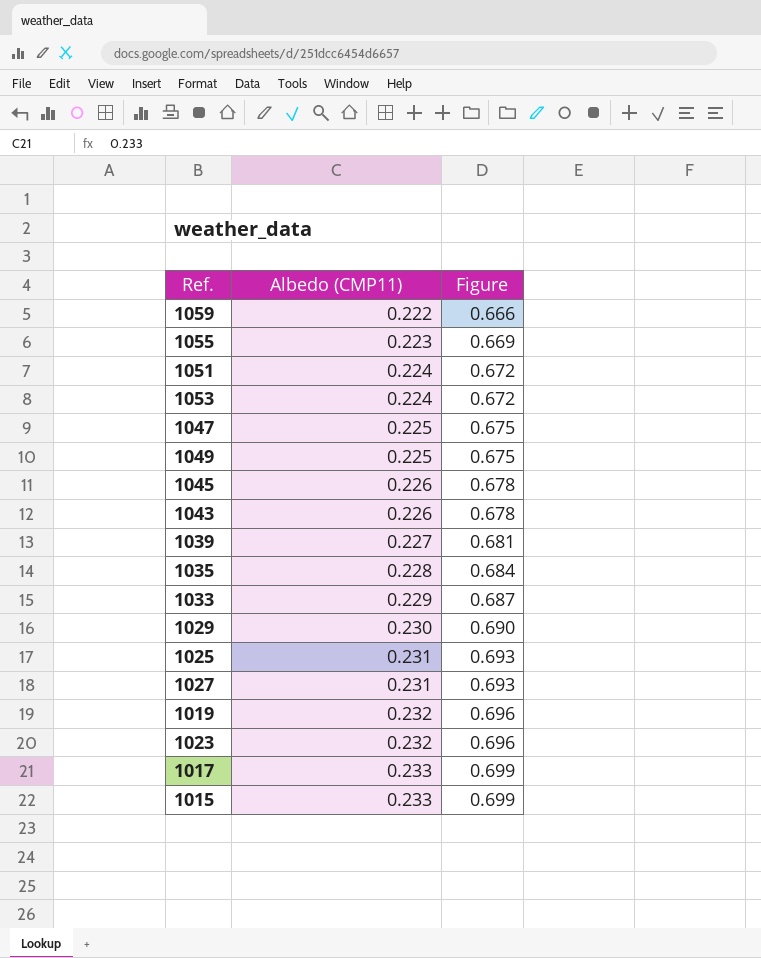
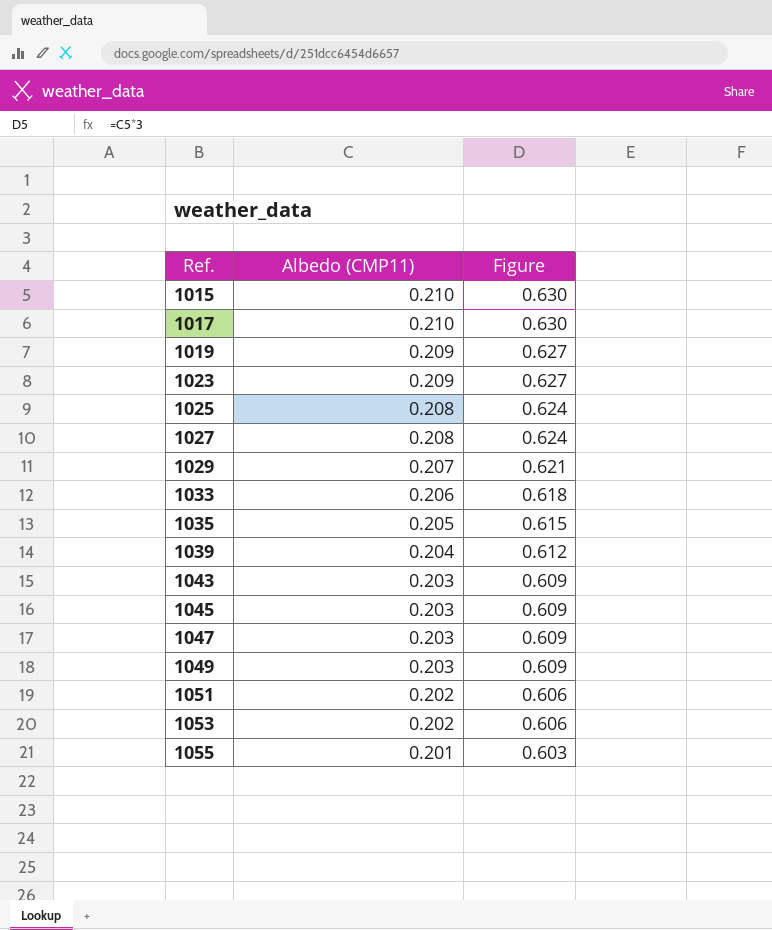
row order: Albedo (CMP11) ascending -> Ref. ascending
row 1059: 0.222 | 0.666 -> none
1015 | Albedo (CMP11): 0.233 -> 0.210
1015 | Figure: 0.699 -> 0.630
1017 | Albedo (CMP11): 0.233 -> 0.210
1017 | Figure: 0.699 -> 0.630
1019 | Albedo (CMP11): 0.232 -> 0.209
1019 | Figure: 0.696 -> 0.627
1023 | Albedo (CMP11): 0.232 -> 0.209
1023 | Figure: 0.696 -> 0.627
1025 | Albedo (CMP11): 0.231 -> 0.208
1025 | Figure: 0.693 -> 0.624
1027 | Albedo (CMP11): 0.231 -> 0.208
1027 | Figure: 0.693 -> 0.624
1029 | Albedo (CMP11): 0.230 -> 0.207
1029 | Figure: 0.690 -> 0.621
1033 | Albedo (CMP11): 0.229 -> 0.206
1033 | Figure: 0.687 -> 0.618
1035 | Albedo (CMP11): 0.228 -> 0.205
1035 | Figure: 0.684 -> 0.615
1039 | Albedo (CMP11): 0.227 -> 0.204
1039 | Figure: 0.681 -> 0.612
1043 | Albedo (CMP11): 0.226 -> 0.203
1043 | Figure: 0.678 -> 0.609
1045 | Albedo (CMP11): 0.226 -> 0.203
1045 | Figure: 0.678 -> 0.609
1047 | Albedo (CMP11): 0.225 -> 0.203
1047 | Figure: 0.675 -> 0.609
1049 | Albedo (CMP11): 0.225 -> 0.203
1049 | Figure: 0.675 -> 0.609
1051 | Albedo (CMP11): 0.224 -> 0.202
1051 | Figure: 0.672 -> 0.606
1053 | Albedo (CMP11): 0.224 -> 0.202
1053 | Figure: 0.672 -> 0.606
1055 | Albedo (CMP11): 0.223 -> 0.201
1055 | Figure: 0.669 -> 0.603

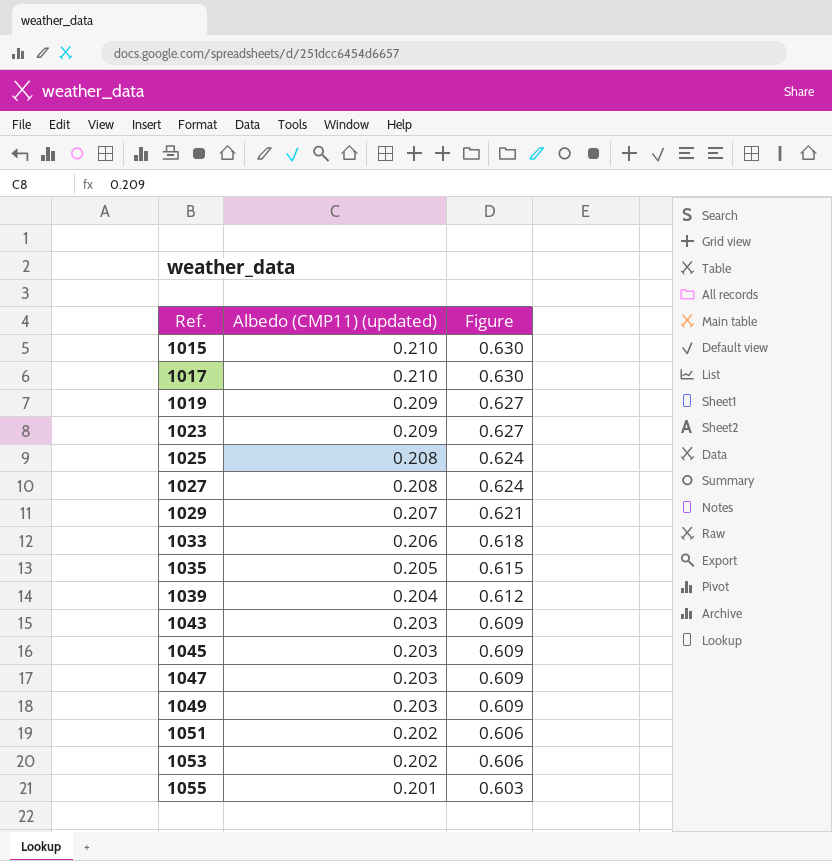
column name: Albedo (CMP11) -> Albedo (CMP11) (updated)

